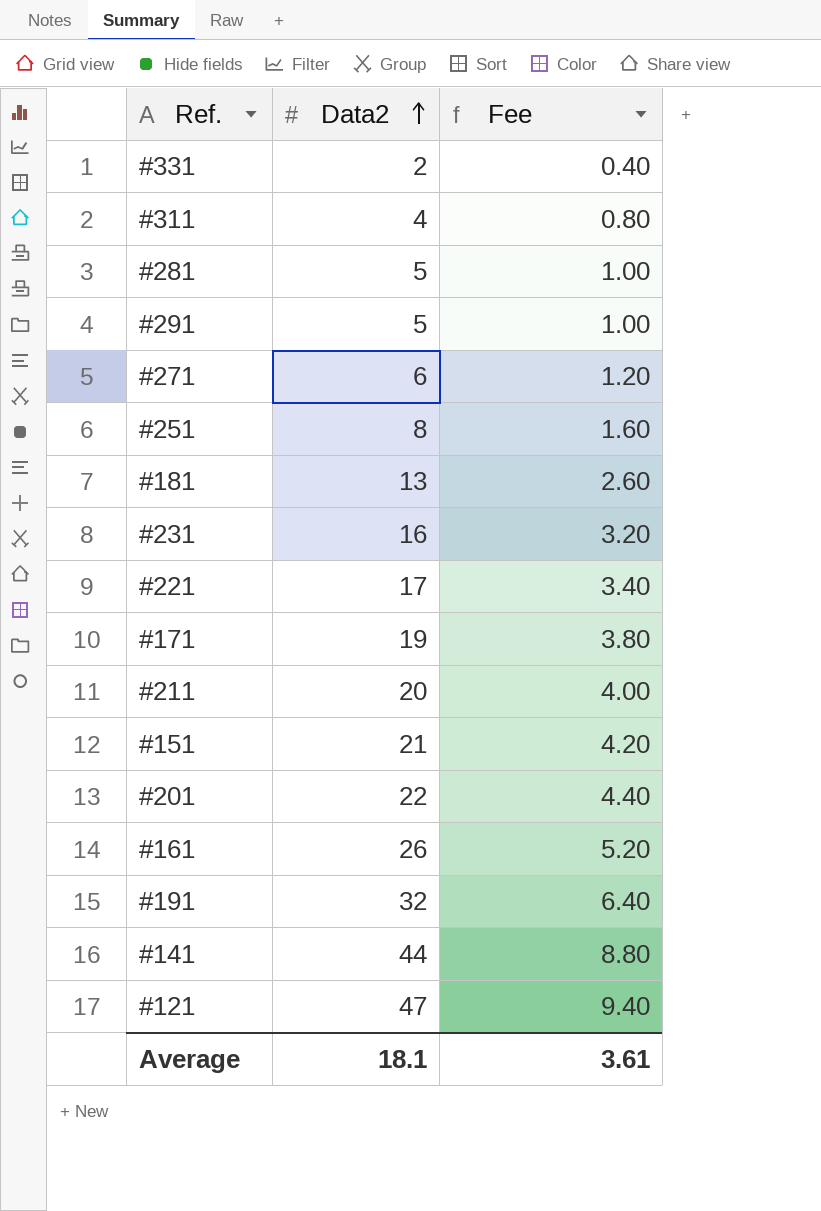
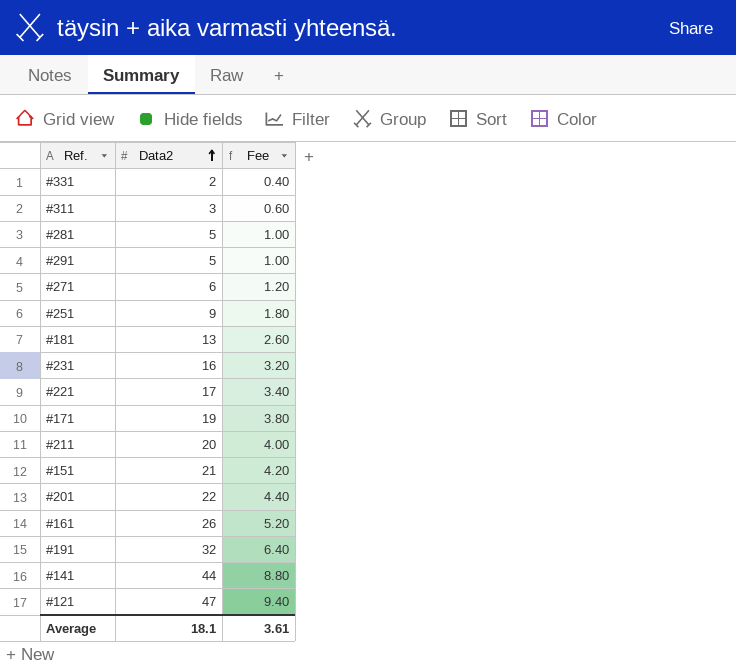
#311 | Data2: 4 -> 3
#311 | Fee: 0.80 -> 0.60
#251 | Data2: 8 -> 9
#251 | Fee: 1.60 -> 1.80

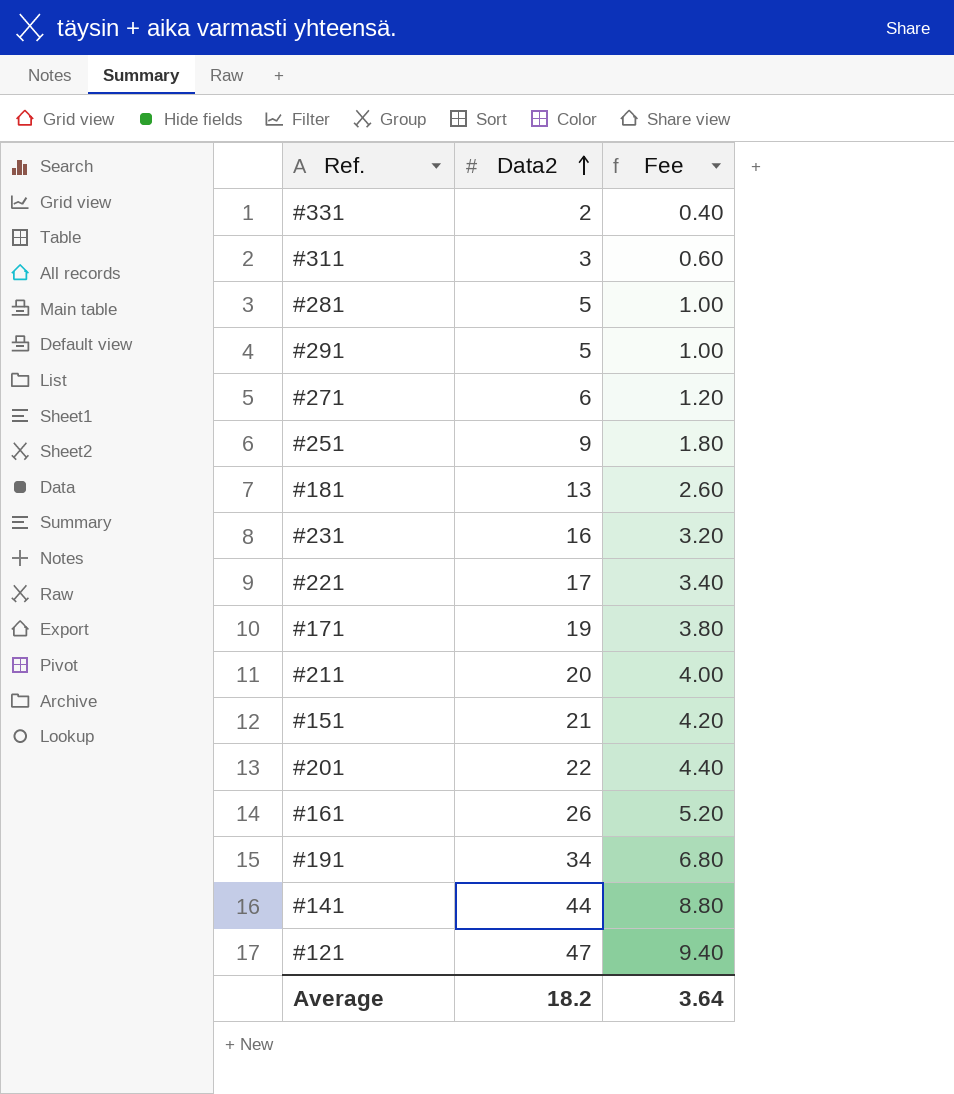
#191 | Data2: 32 -> 34
#191 | Fee: 6.40 -> 6.80
Average | Data2: 18.1 -> 18.2
Average | Fee: 3.61 -> 3.64

